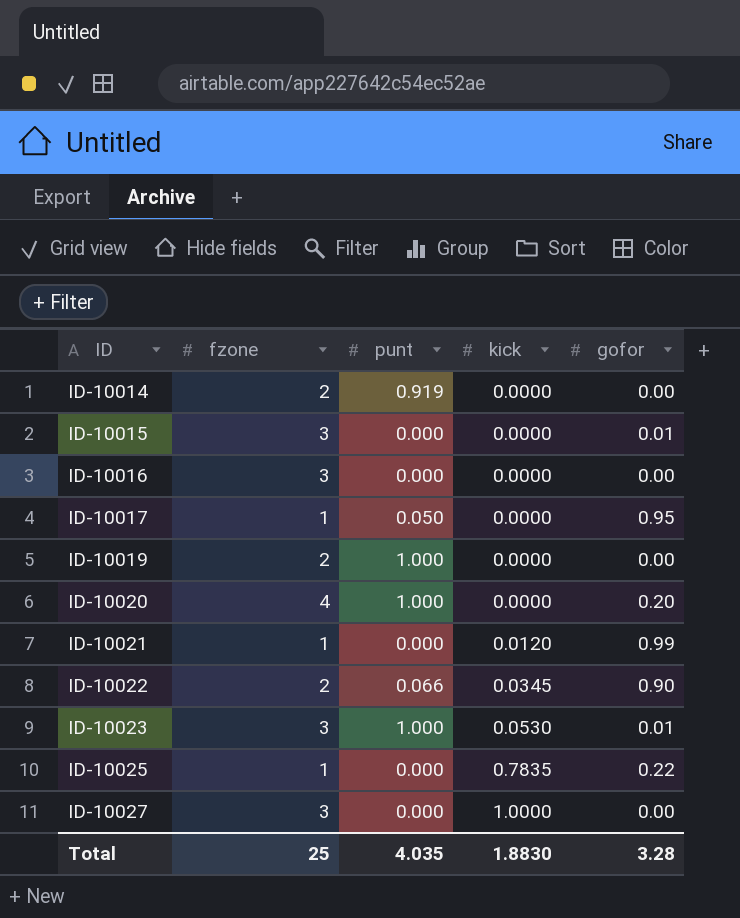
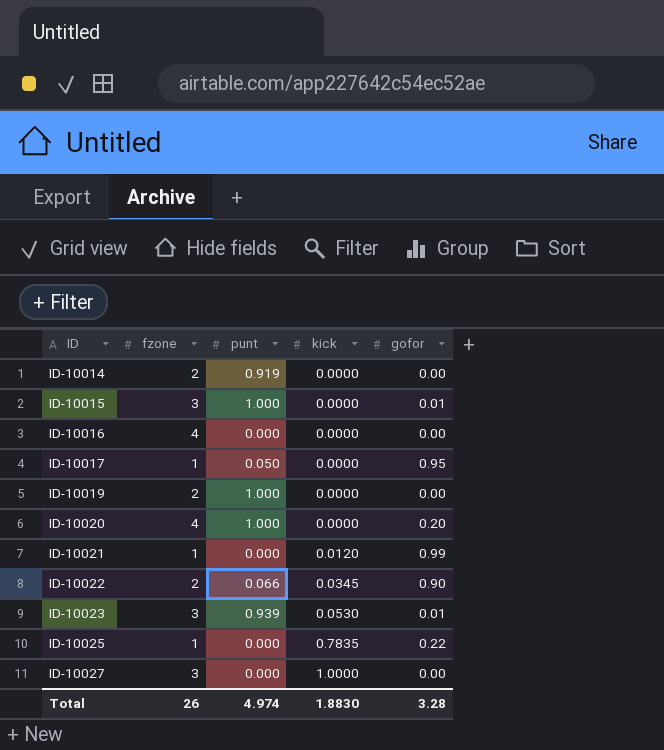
ID-10015 | punt: 0.000 -> 1.000
ID-10016 | fzone: 3 -> 4
ID-10023 | punt: 1.000 -> 0.939
Total | fzone: 25 -> 26
Total | punt: 4.035 -> 4.974

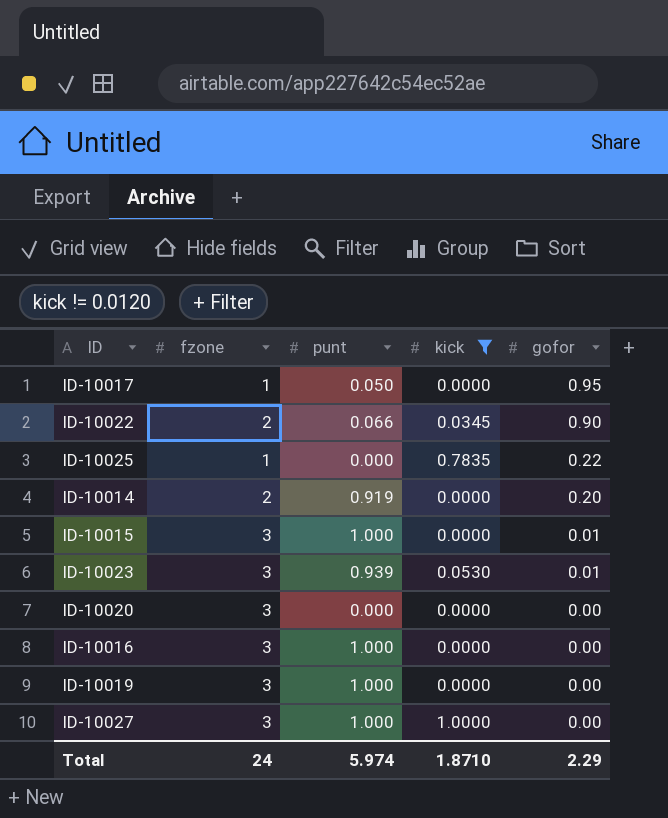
filter: none -> kick != 0.0120
row order: ID ascending -> gofor descending
ID-10014 | gofor: 0.00 -> 0.20
ID-10020 | fzone: 4 -> 3
ID-10020 | punt: 1.000 -> 0.000
ID-10020 | gofor: 0.20 -> 0.00
ID-10016 | fzone: 4 -> 3
ID-10016 | punt: 0.000 -> 1.000
ID-10019 | fzone: 2 -> 3
ID-10027 | punt: 0.000 -> 1.000
Total | fzone: 26 -> 24
Total | punt: 4.974 -> 5.974
Total | kick: 1.8830 -> 1.8710
Total | gofor: 3.28 -> 2.29

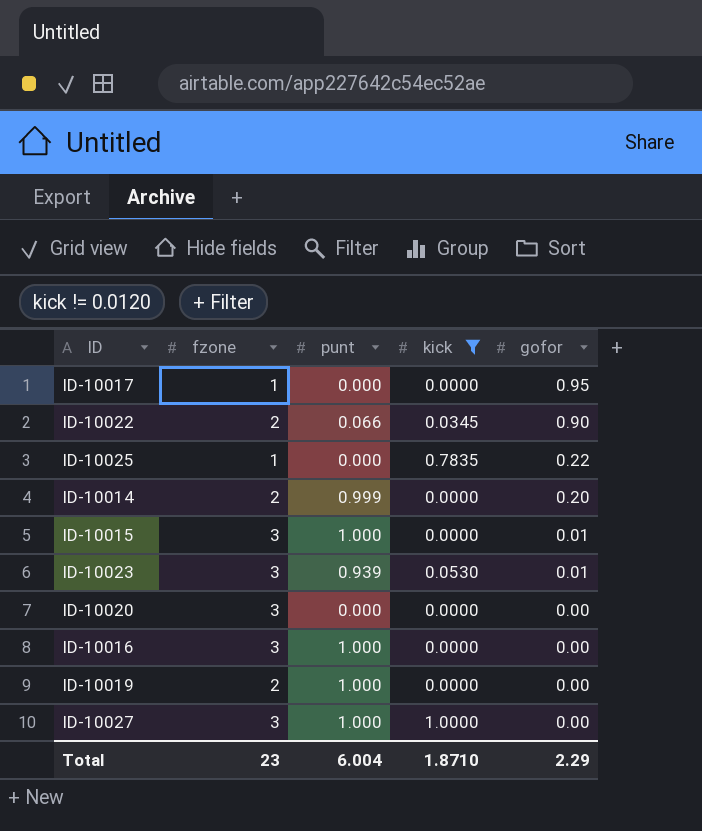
ID-10017 | punt: 0.050 -> 0.000
ID-10014 | punt: 0.919 -> 0.999
ID-10019 | fzone: 3 -> 2
Total | fzone: 24 -> 23
Total | punt: 5.974 -> 6.004

